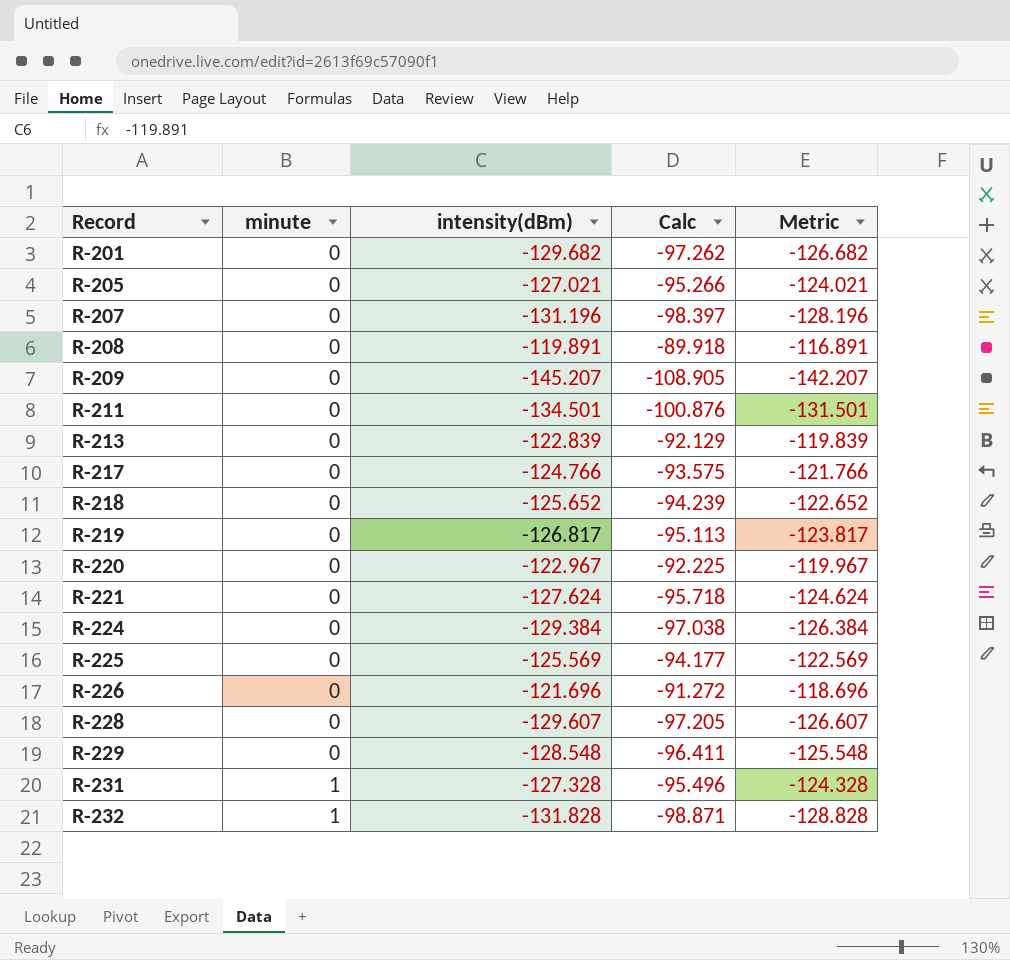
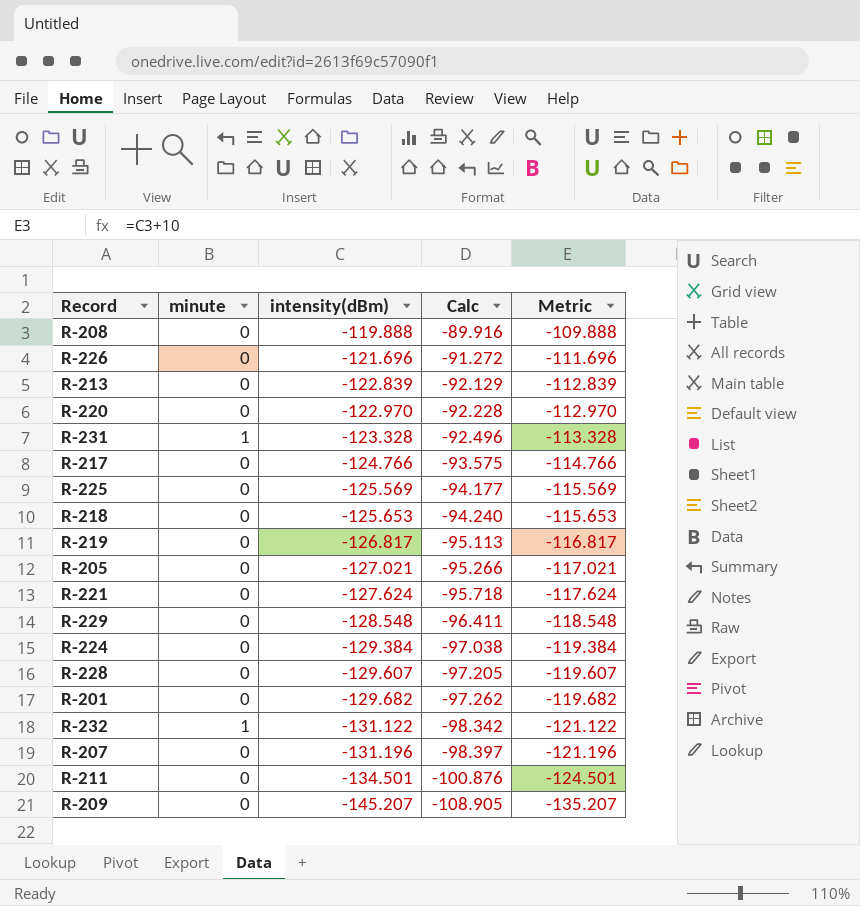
row order: Record ascending -> intensity(dBm) descending
column Metric | formula: [intensity(dBm)] + 3 -> [intensity(dBm)] + 10
R-208 | intensity(dBm): -119.891 -> -119.888
R-208 | Calc: -89.918 -> -89.916
R-220 | intensity(dBm): -122.967 -> -122.970
R-220 | Calc: -92.225 -> -92.228
R-231 | intensity(dBm): -127.328 -> -123.328
R-231 | Calc: -95.496 -> -92.496
R-218 | intensity(dBm): -125.652 -> -125.653
R-218 | Calc: -94.239 -> -94.240
R-232 | intensity(dBm): -131.828 -> -131.122
R-232 | Calc: -98.871 -> -98.342

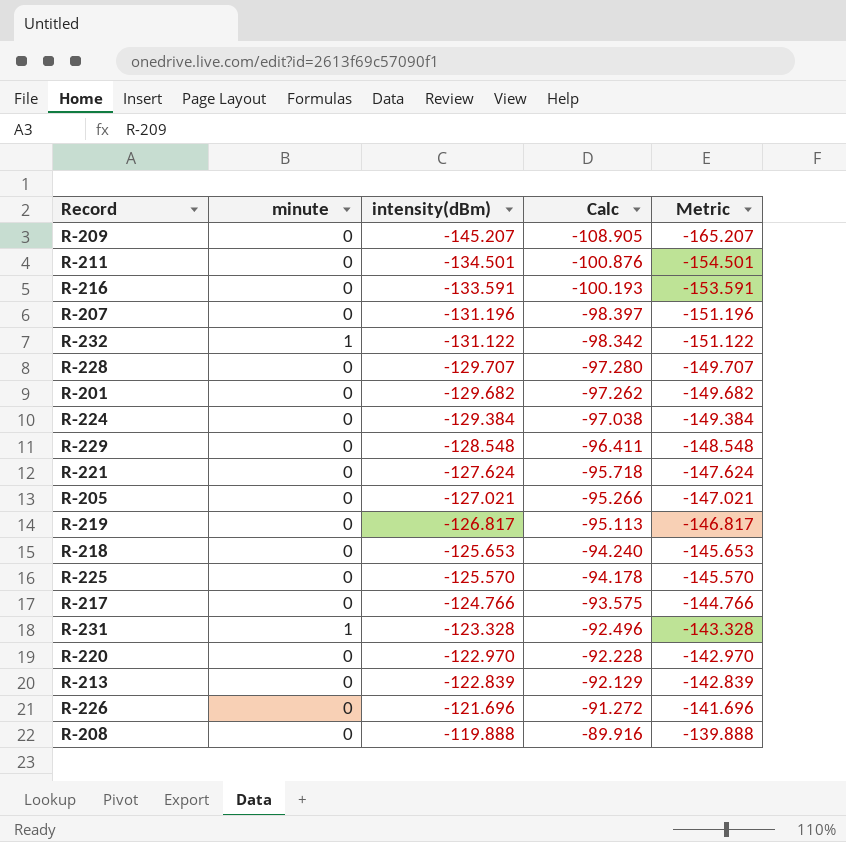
row order: intensity(dBm) descending -> intensity(dBm) ascending
column Metric | formula: [intensity(dBm)] + 10 -> [intensity(dBm)] - 20
row R-216: none -> 0 | -133.591 | -100.193 | -153.591
R-228 | intensity(dBm): -129.607 -> -129.707
R-228 | Calc: -97.205 -> -97.280
R-225 | intensity(dBm): -125.569 -> -125.570
R-225 | Calc: -94.177 -> -94.178

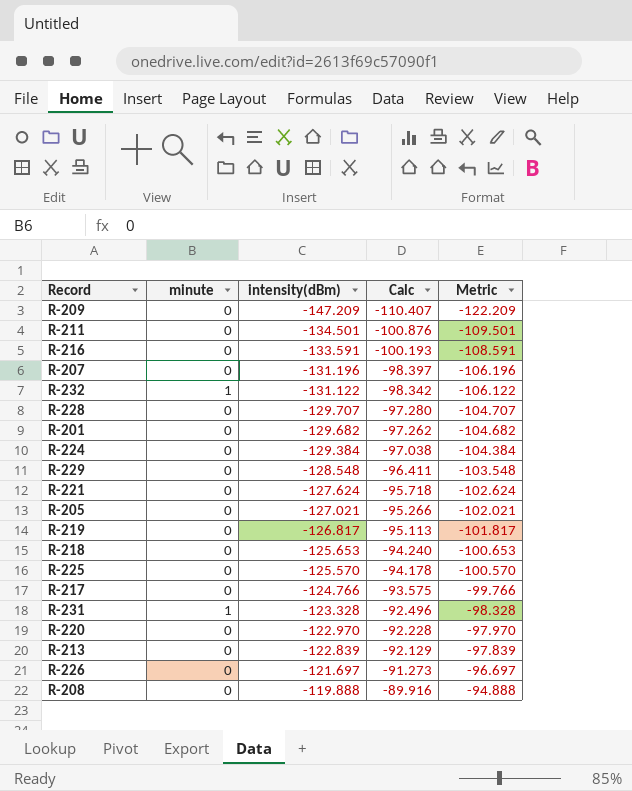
column Metric | formula: [intensity(dBm)] - 20 -> [intensity(dBm)] + 25
R-209 | intensity(dBm): -145.207 -> -147.209
R-209 | Calc: -108.905 -> -110.407
R-226 | intensity(dBm): -121.696 -> -121.697
R-226 | Calc: -91.272 -> -91.273

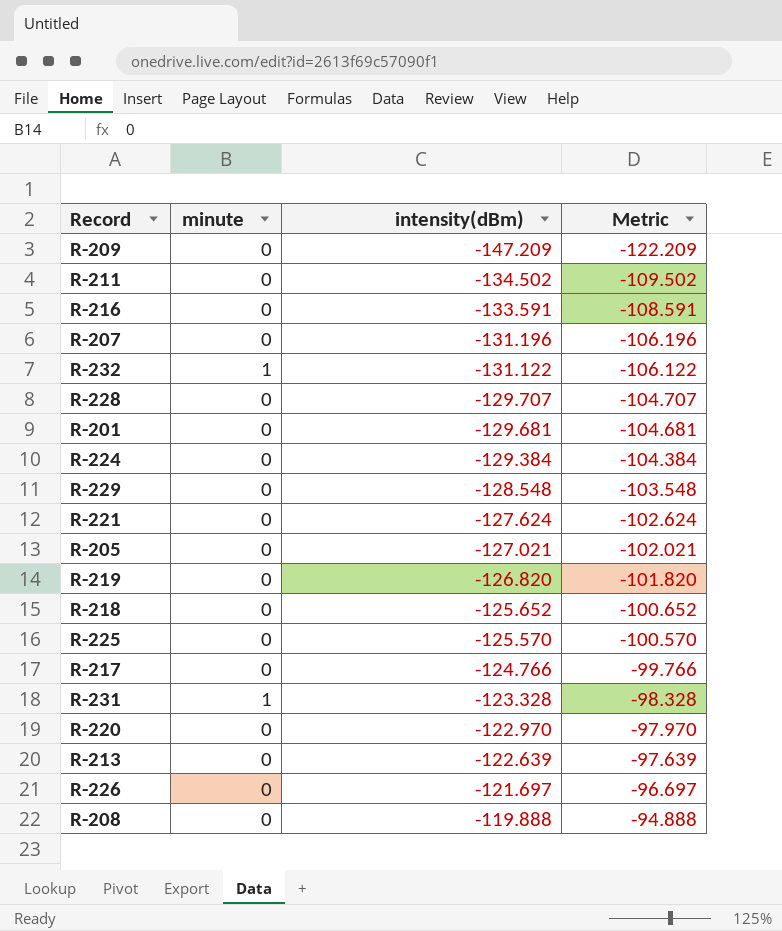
column Calc | formula: [intensity(dBm)] * 0.75 -> none
R-211 | intensity(dBm): -134.501 -> -134.502
R-211 | Metric: -109.501 -> -109.502
R-201 | intensity(dBm): -129.682 -> -129.681
R-201 | Metric: -104.682 -> -104.681
R-219 | intensity(dBm): -126.817 -> -126.820
R-219 | Metric: -101.817 -> -101.820
R-218 | intensity(dBm): -125.653 -> -125.652
R-218 | Metric: -100.653 -> -100.652
R-213 | intensity(dBm): -122.839 -> -122.639
R-213 | Metric: -97.839 -> -97.639

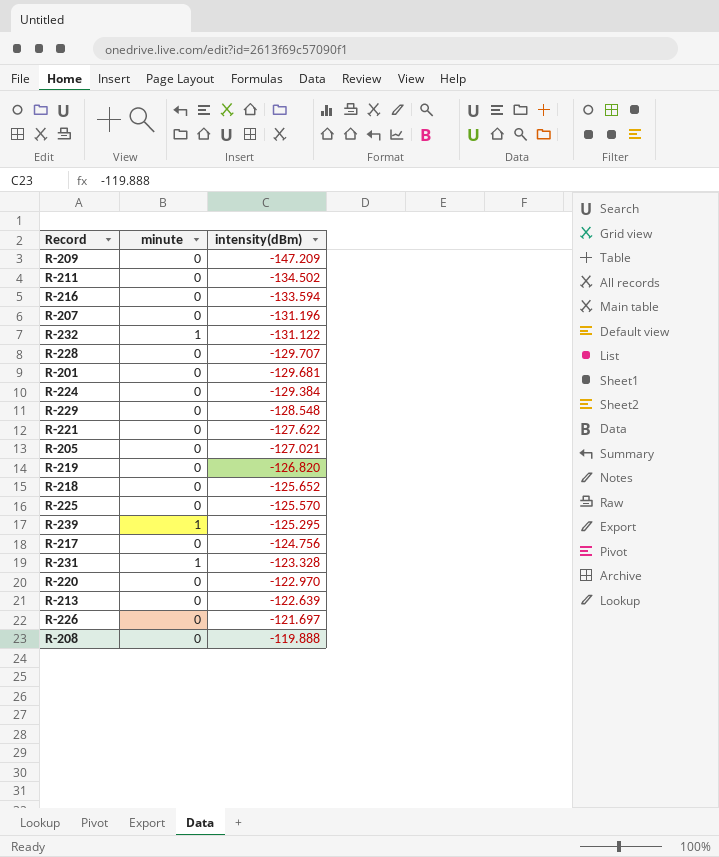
column Metric | formula: [intensity(dBm)] + 25 -> none
R-216 | intensity(dBm): -133.591 -> -133.594
R-221 | intensity(dBm): -127.624 -> -127.622
row R-239: none -> 1 | -125.295
R-217 | intensity(dBm): -124.766 -> -124.756

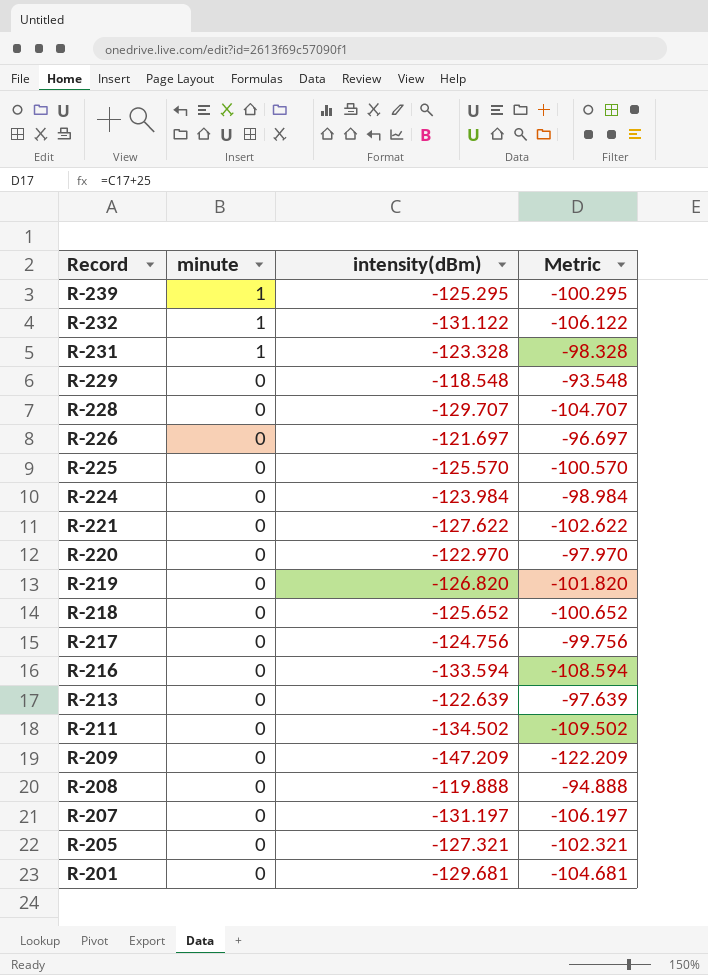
row order: intensity(dBm) ascending -> Record descending
column Metric | formula: none -> [intensity(dBm)] + 25
R-229 | intensity(dBm): -128.548 -> -118.548
R-224 | intensity(dBm): -129.384 -> -123.984
R-207 | intensity(dBm): -131.196 -> -131.197
R-205 | intensity(dBm): -127.021 -> -127.321

